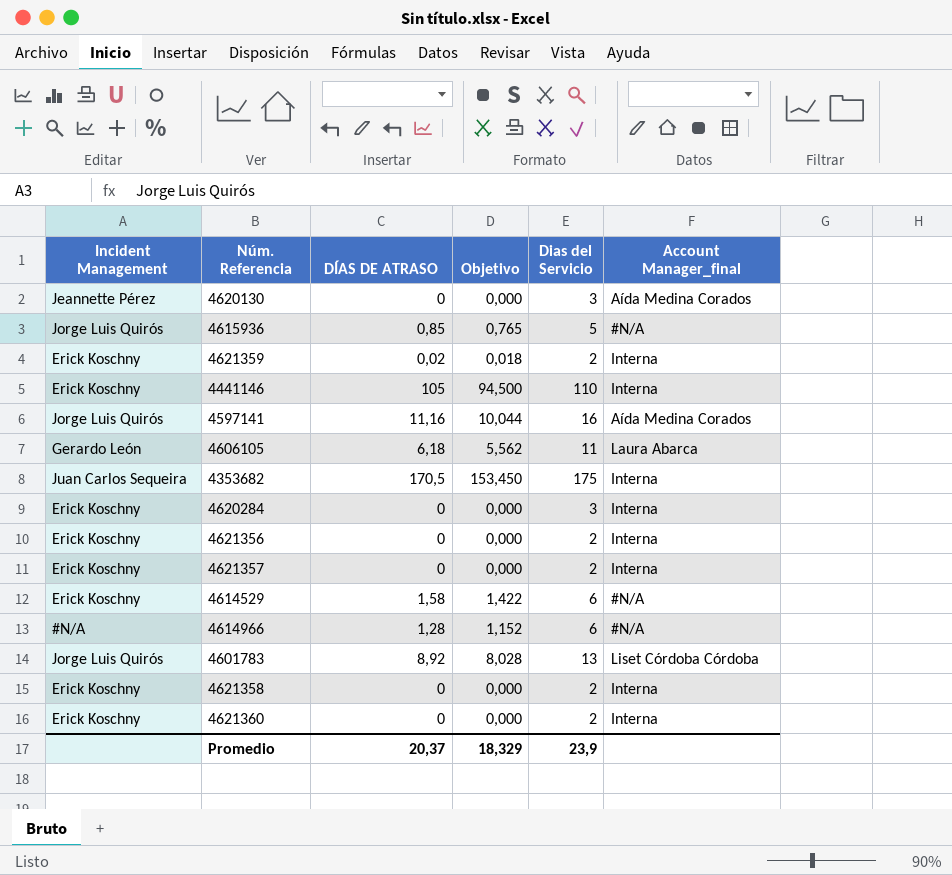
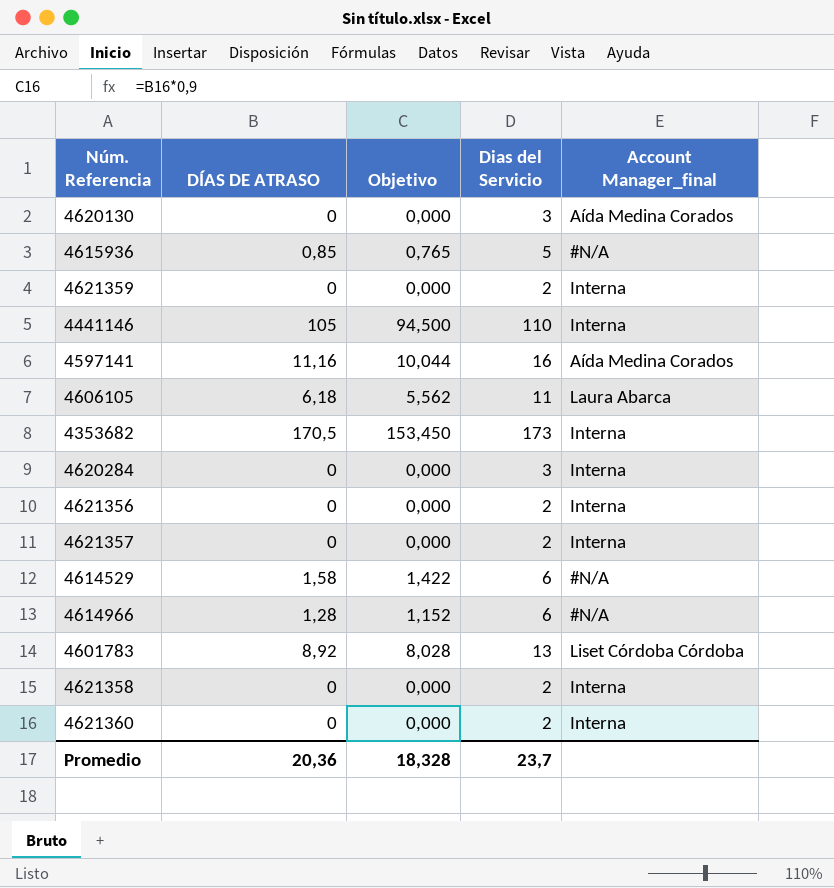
column Incident Management | position: 1 -> none
4621359 | DÍAS DE ATRASO: 0,02 -> 0
4621359 | Objetivo: 0,018 -> 0,000
4353682 | Dias del Servicio: 175 -> 173
Promedio | DÍAS DE ATRASO: 20,37 -> 20,36
Promedio | Objetivo: 18,329 -> 18,328
Promedio | Dias del Servicio: 23,9 -> 23,7

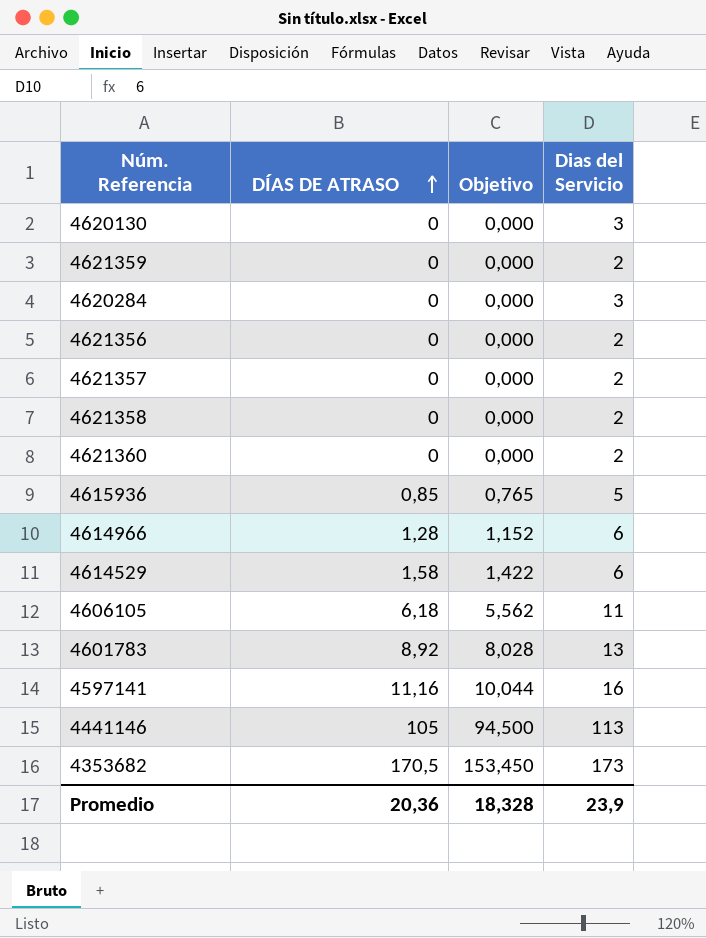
row order: none -> DÍAS DE ATRASO ascending
column Account Manager_final | position: 5 -> none
4441146 | Dias del Servicio: 110 -> 113
Promedio | Dias del Servicio: 23,7 -> 23,9

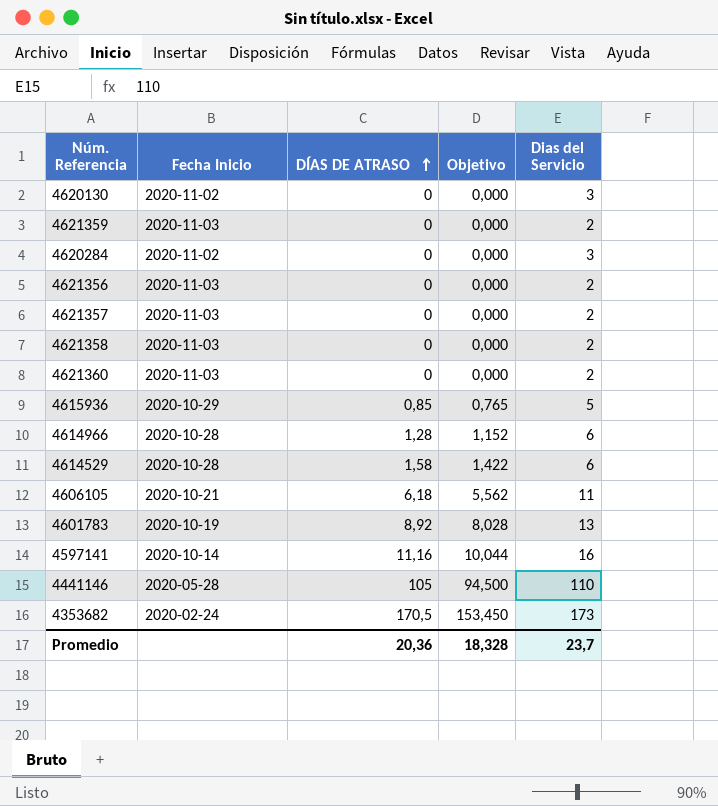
column Fecha Inicio | position: none -> 2
4441146 | Dias del Servicio: 113 -> 110
Promedio | Dias del Servicio: 23,9 -> 23,7

